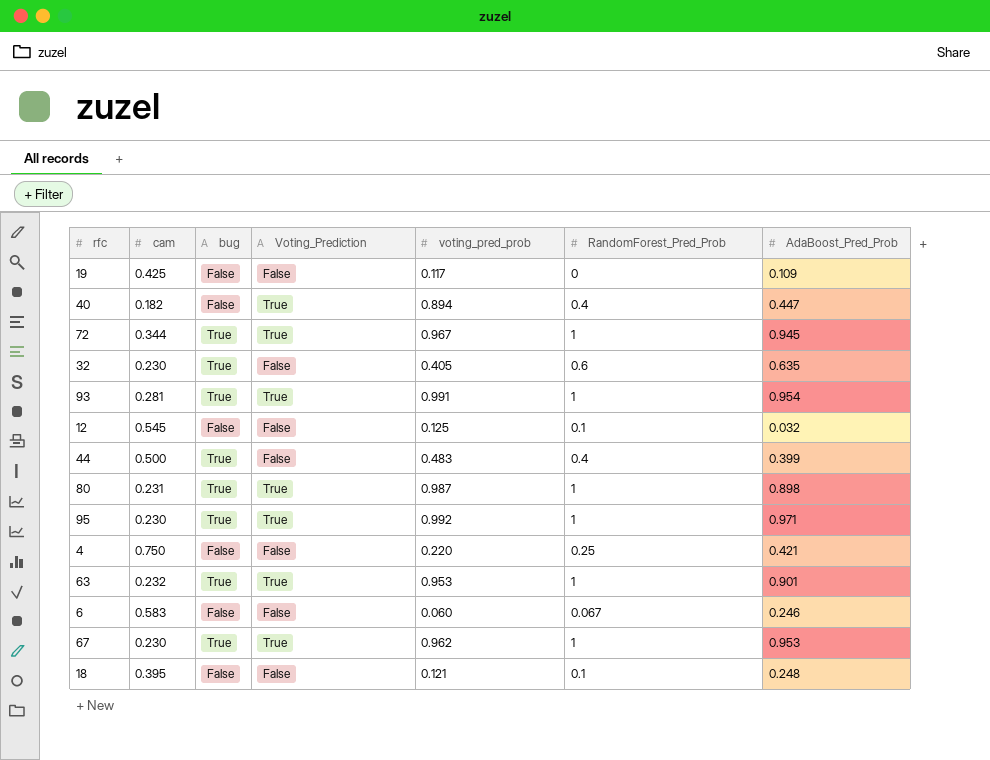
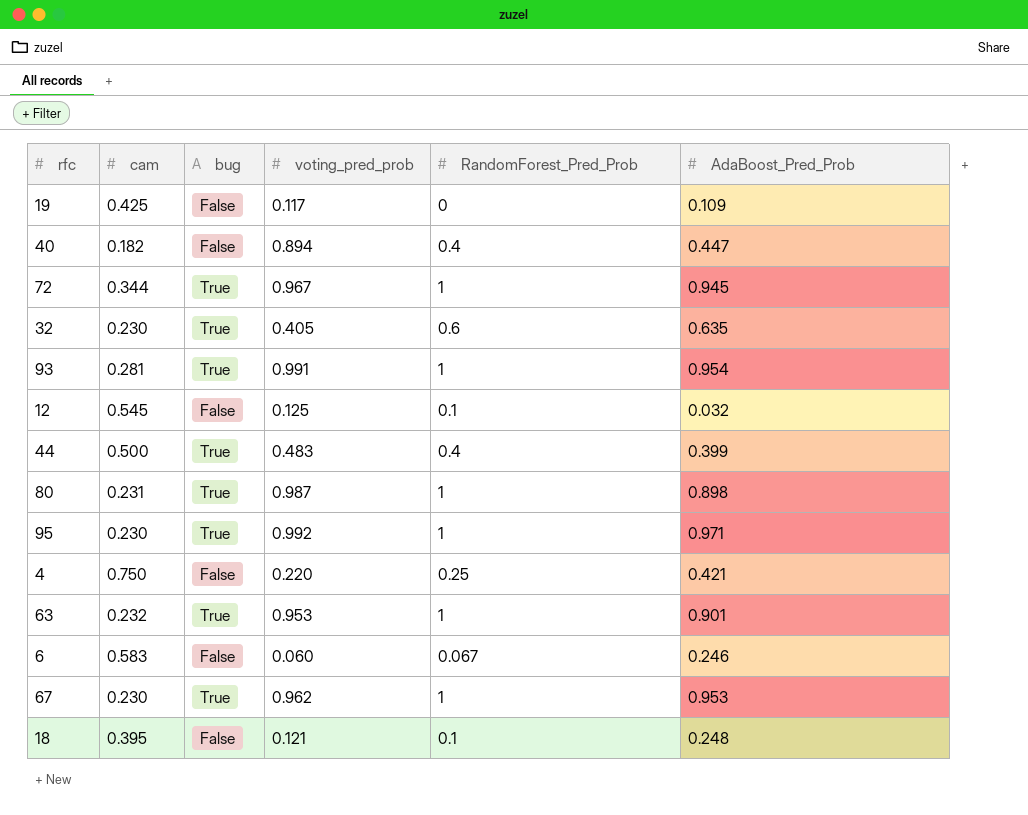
column Voting_Prediction | position: 4 -> none

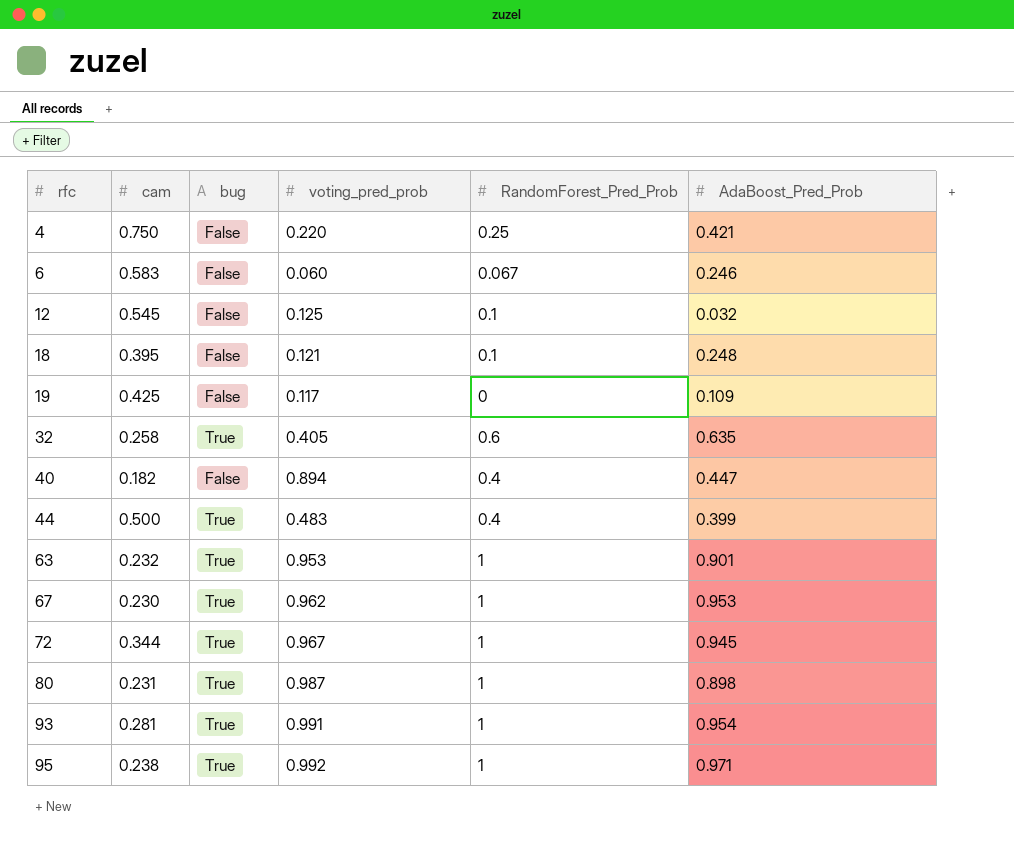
row order: none -> rfc ascending
32 | cam: 0.230 -> 0.258
95 | cam: 0.230 -> 0.238

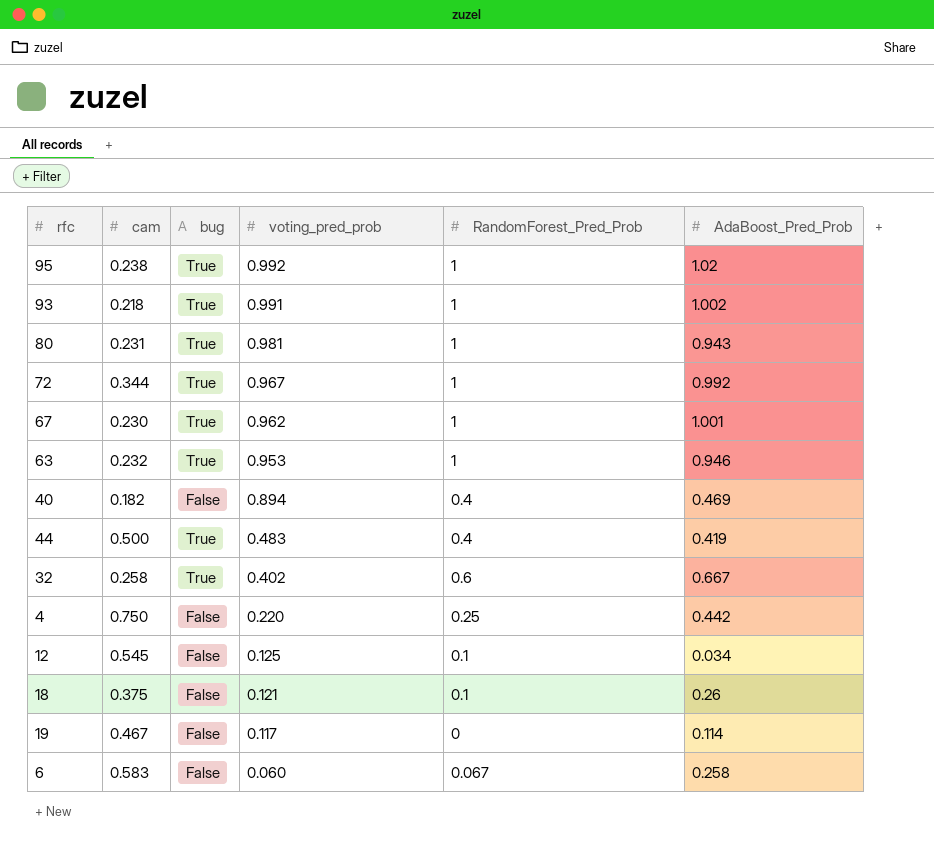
row order: rfc ascending -> voting_pred_prob descending
95 | AdaBoost_Pred_Prob: 0.971 -> 1.02
93 | cam: 0.281 -> 0.218
93 | AdaBoost_Pred_Prob: 0.954 -> 1.002
80 | voting_pred_prob: 0.987 -> 0.981
80 | AdaBoost_Pred_Prob: 0.898 -> 0.943
72 | AdaBoost_Pred_Prob: 0.945 -> 0.992
67 | AdaBoost_Pred_Prob: 0.953 -> 1.001
63 | AdaBoost_Pred_Prob: 0.901 -> 0.946
40 | AdaBoost_Pred_Prob: 0.447 -> 0.469
44 | AdaBoost_Pred_Prob: 0.399 -> 0.419
32 | voting_pred_prob: 0.405 -> 0.402
32 | AdaBoost_Pred_Prob: 0.635 -> 0.667
4 | AdaBoost_Pred_Prob: 0.421 -> 0.442
12 | AdaBoost_Pred_Prob: 0.032 -> 0.034
18 | cam: 0.395 -> 0.375
18 | AdaBoost_Pred_Prob: 0.248 -> 0.26
19 | cam: 0.425 -> 0.467
19 | AdaBoost_Pred_Prob: 0.109 -> 0.114
6 | AdaBoost_Pred_Prob: 0.246 -> 0.258

